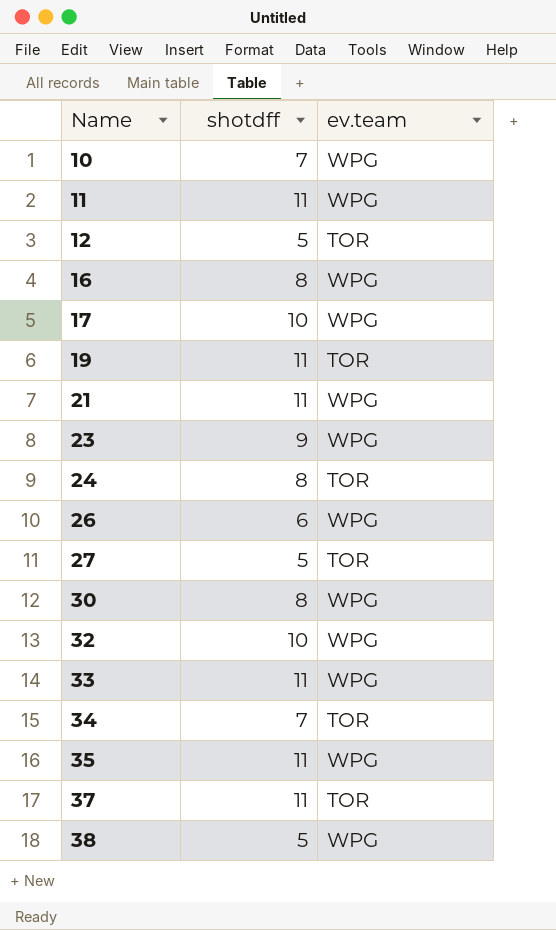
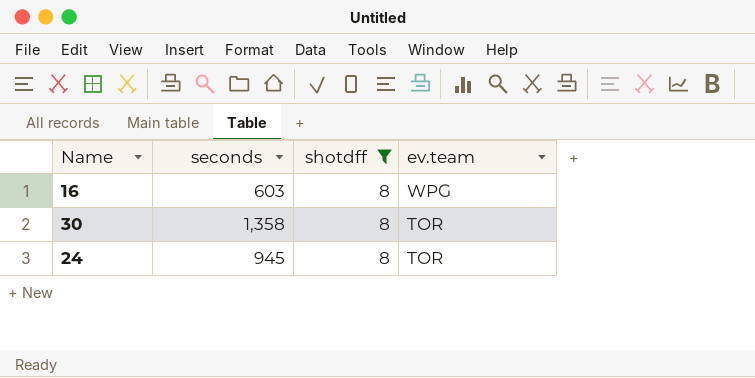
filter: none -> shotdff = 8
row order: Name ascending -> ev.team descending
column seconds | position: none -> 2
30 | ev.team: WPG -> TOR

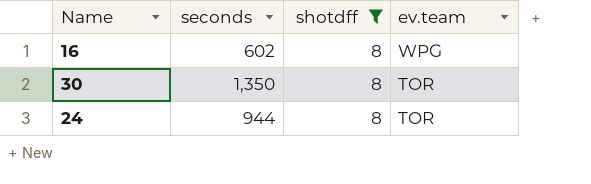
16 | seconds: 603 -> 602
30 | seconds: 1,358 -> 1,350
24 | seconds: 945 -> 944

